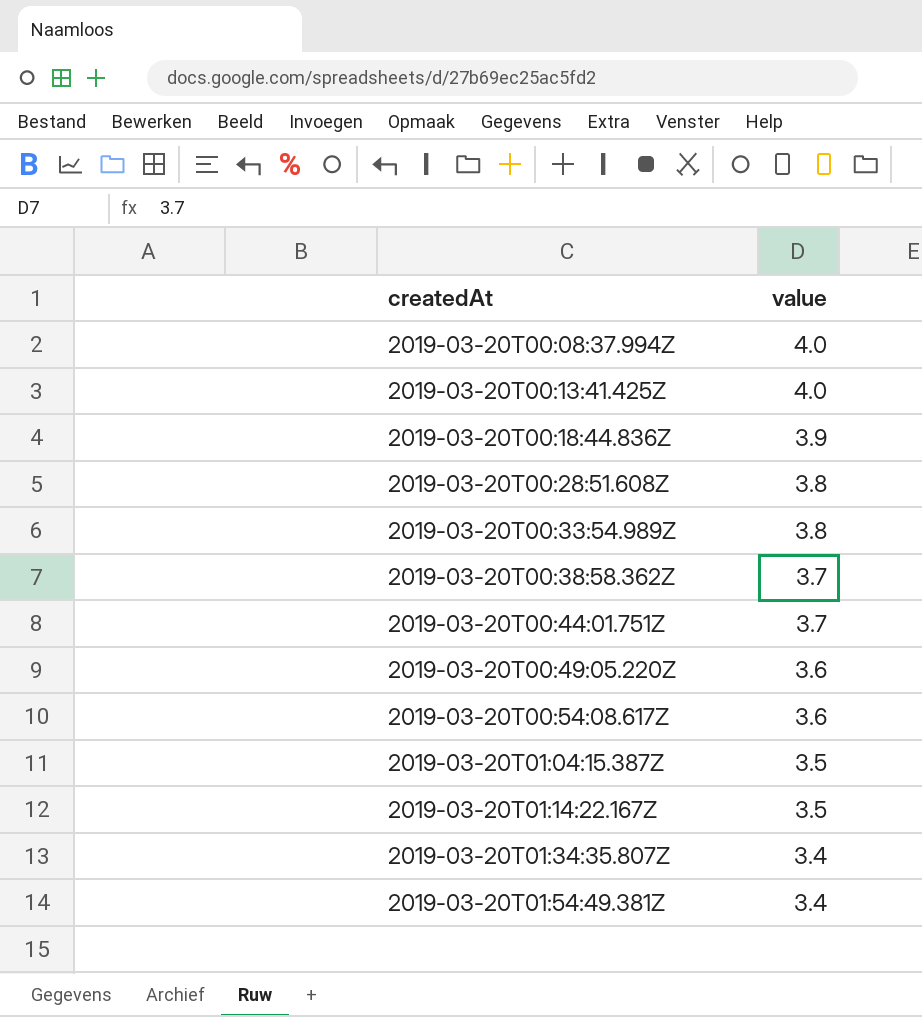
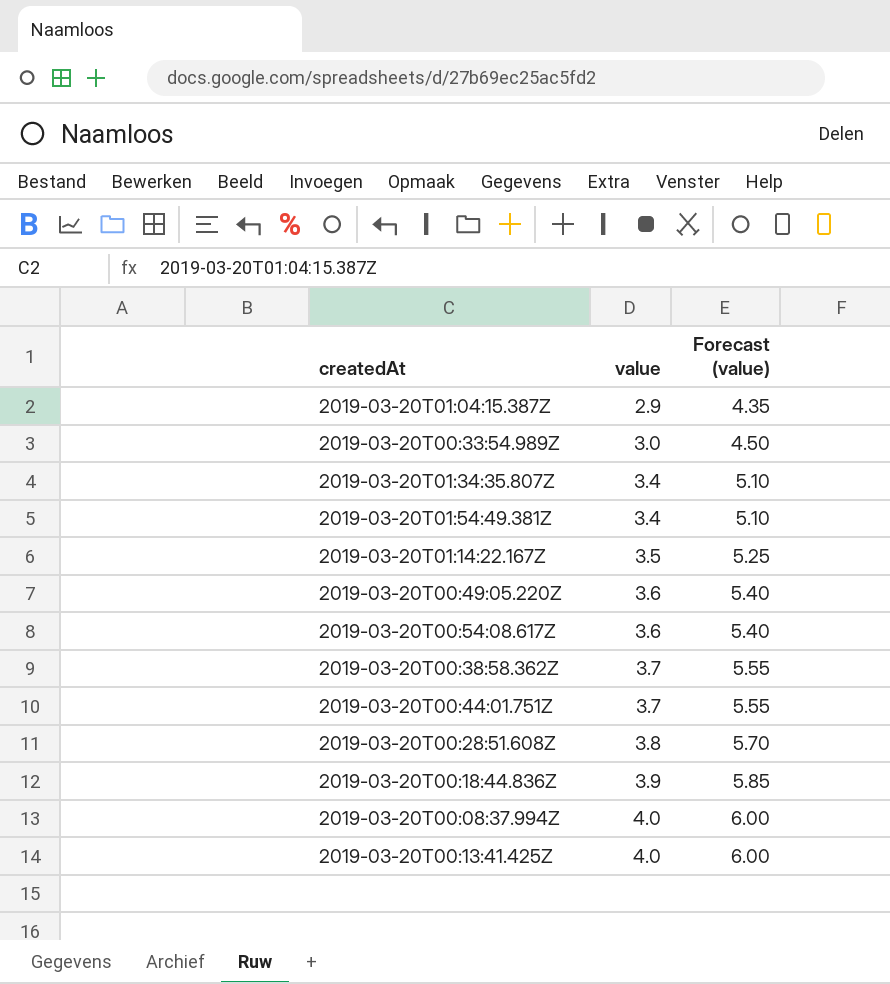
row order: createdAt ascending -> value ascending
column Forecast (value) | formula: none -> [value] * 1.5
2019-03-20T01:04:15.387Z | value: 3.5 -> 2.9
2019-03-20T00:33:54.989Z | value: 3.8 -> 3.0

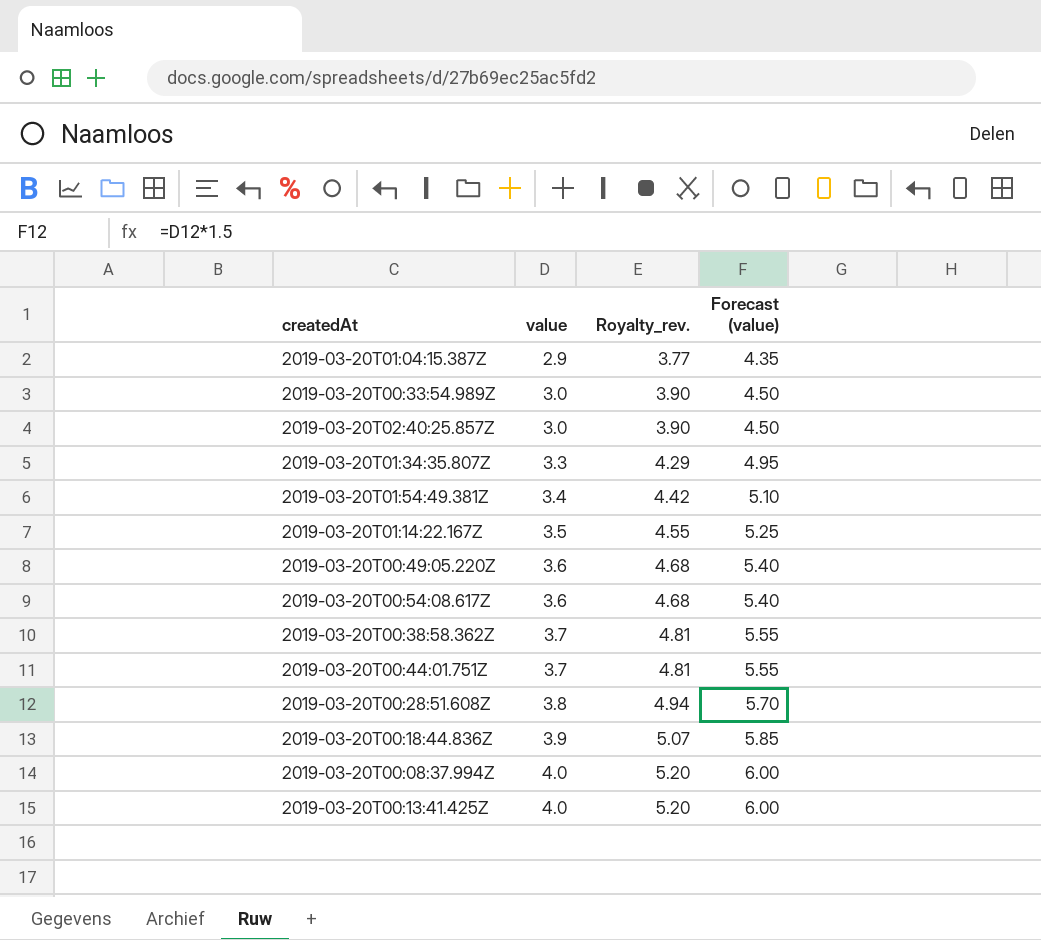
column Royalty_rev. | formula: none -> [value] * 1.3
row 2019-03-20T02:40:25.857Z: none -> 3.0 | 3.90 | 4.50
2019-03-20T01:34:35.807Z | value: 3.4 -> 3.3
2019-03-20T01:34:35.807Z | Forecast (value): 5.10 -> 4.95

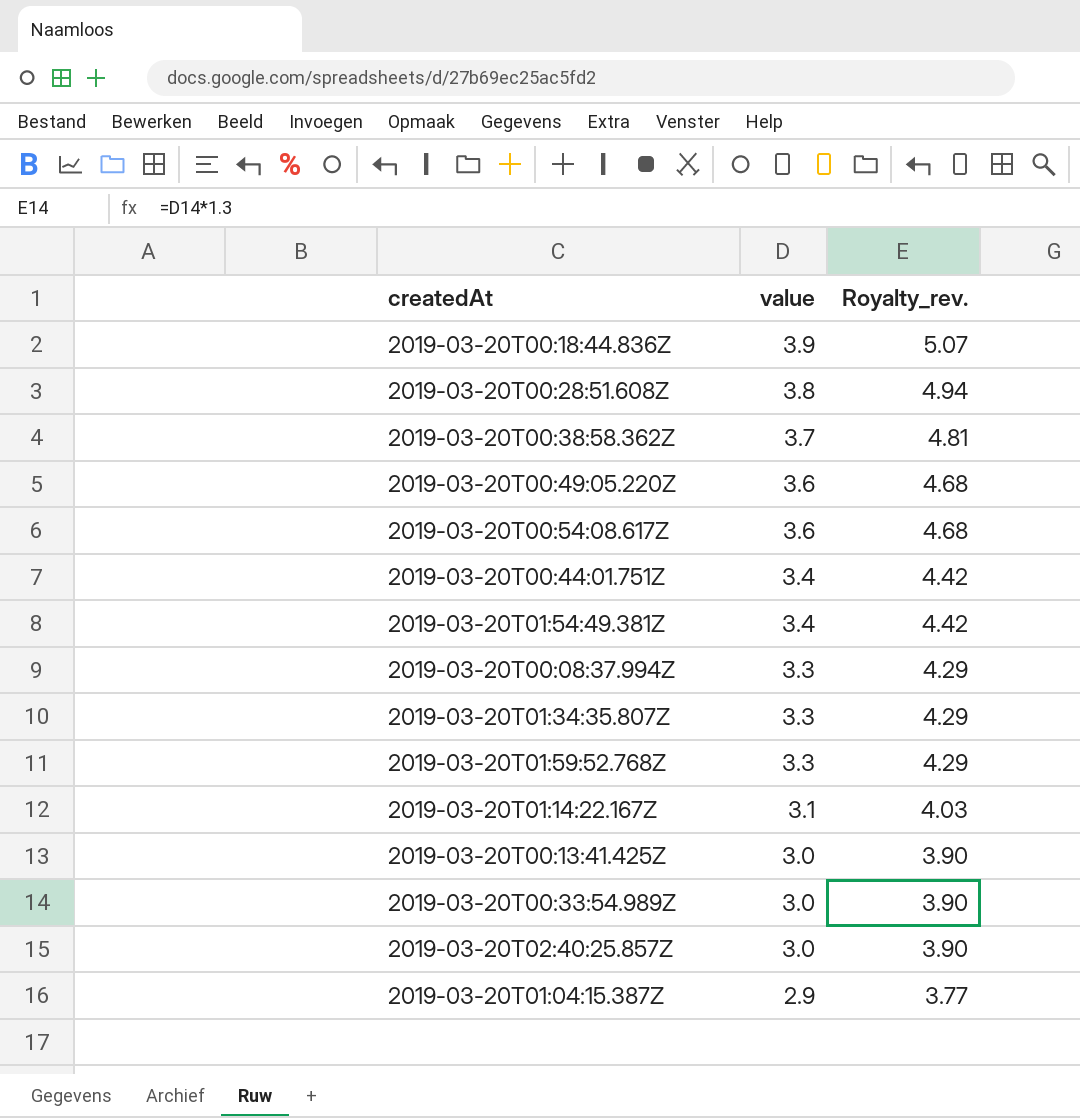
row order: value ascending -> value descending
column Forecast (value) | formula: [value] * 1.5 -> none
2019-03-20T00:44:01.751Z | value: 3.7 -> 3.4
2019-03-20T00:44:01.751Z | Royalty_rev.: 4.81 -> 4.42
2019-03-20T00:08:37.994Z | value: 4.0 -> 3.3
2019-03-20T00:08:37.994Z | Royalty_rev.: 5.20 -> 4.29
row 2019-03-20T01:59:52.768Z: none -> 3.3 | 4.29
2019-03-20T01:14:22.167Z | value: 3.5 -> 3.1
2019-03-20T01:14:22.167Z | Royalty_rev.: 4.55 -> 4.03
2019-03-20T00:13:41.425Z | value: 4.0 -> 3.0
2019-03-20T00:13:41.425Z | Royalty_rev.: 5.20 -> 3.90

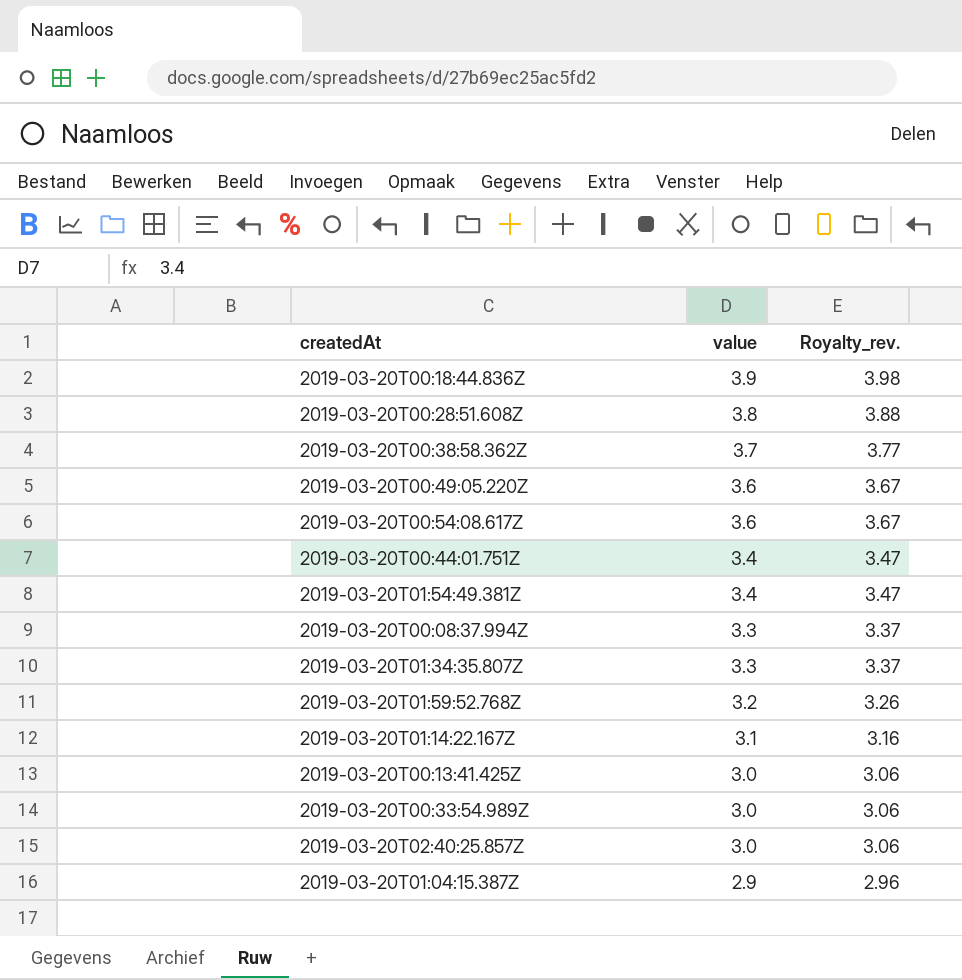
column Royalty_rev. | formula: [value] * 1.3 -> [value] * 1.02
2019-03-20T01:59:52.768Z | value: 3.3 -> 3.2

